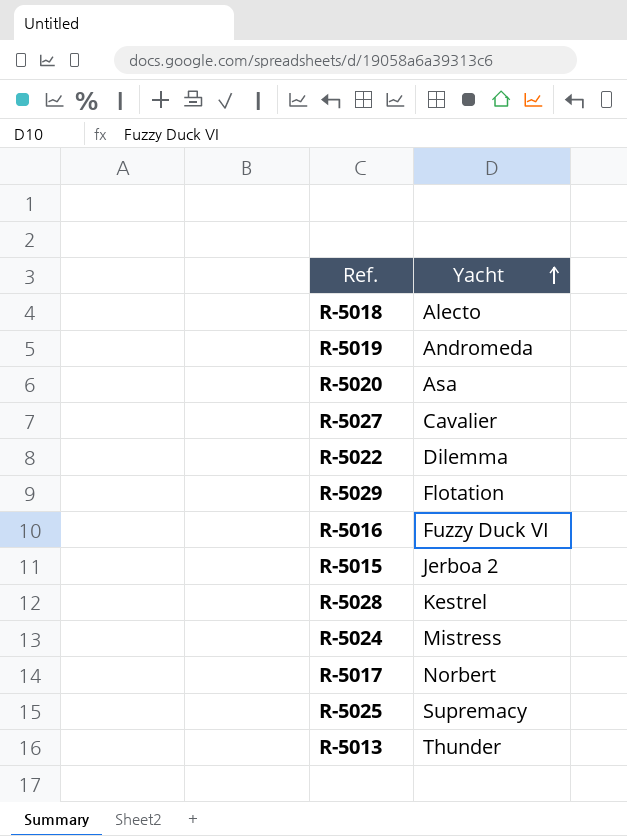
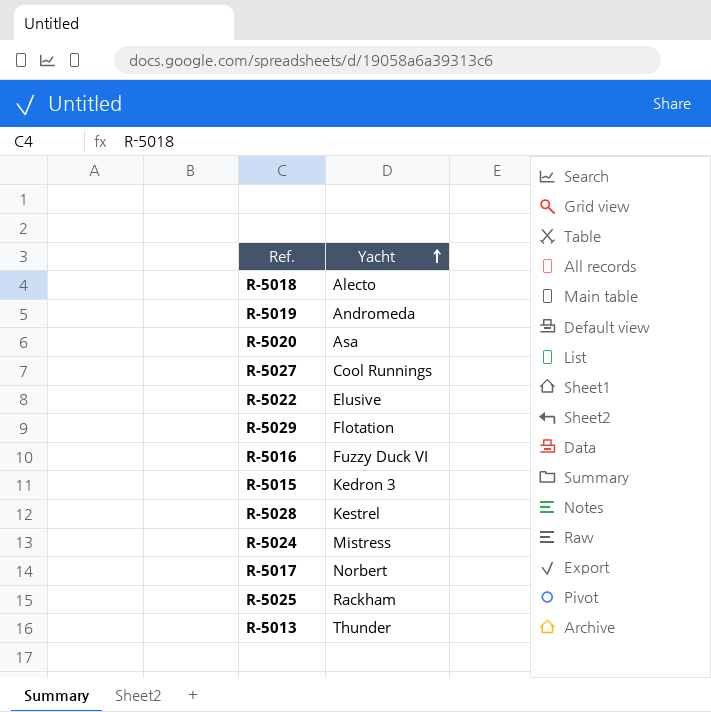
R-5027 | Yacht: Cavalier -> Cool Runnings
R-5022 | Yacht: Dilemma -> Elusive
R-5015 | Yacht: Jerboa 2 -> Kedron 3
R-5025 | Yacht: Supremacy -> Rackham

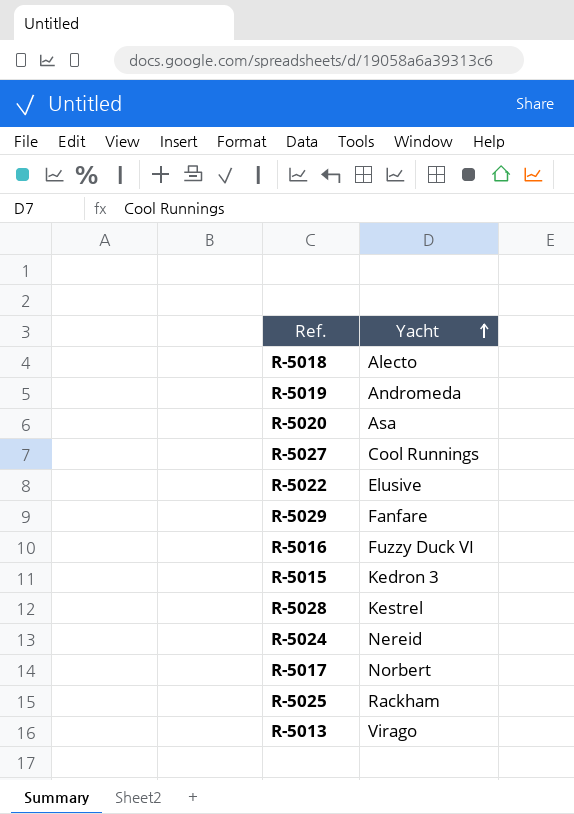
R-5029 | Yacht: Flotation -> Fanfare
R-5024 | Yacht: Mistress -> Nereid
R-5013 | Yacht: Thunder -> Virago

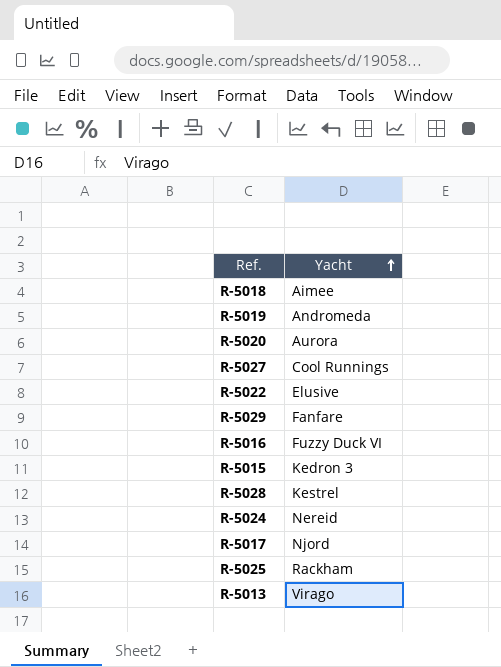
R-5018 | Yacht: Alecto -> Aimee
R-5020 | Yacht: Asa -> Aurora
R-5017 | Yacht: Norbert -> Njord

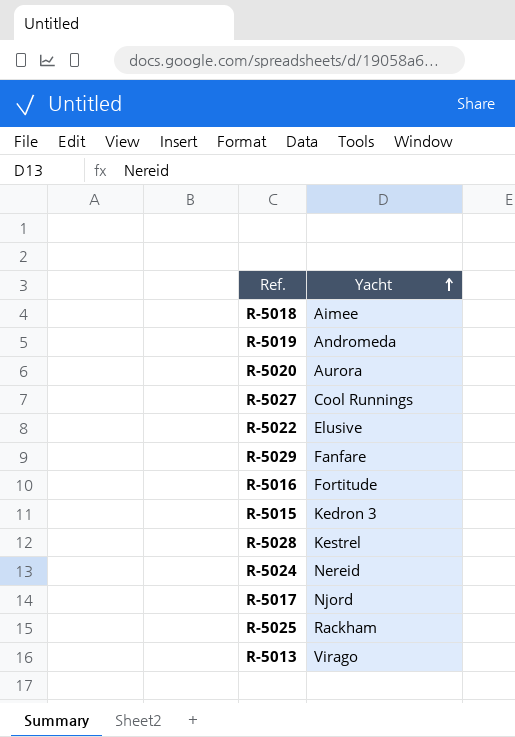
R-5016 | Yacht: Fuzzy Duck VI -> Fortitude

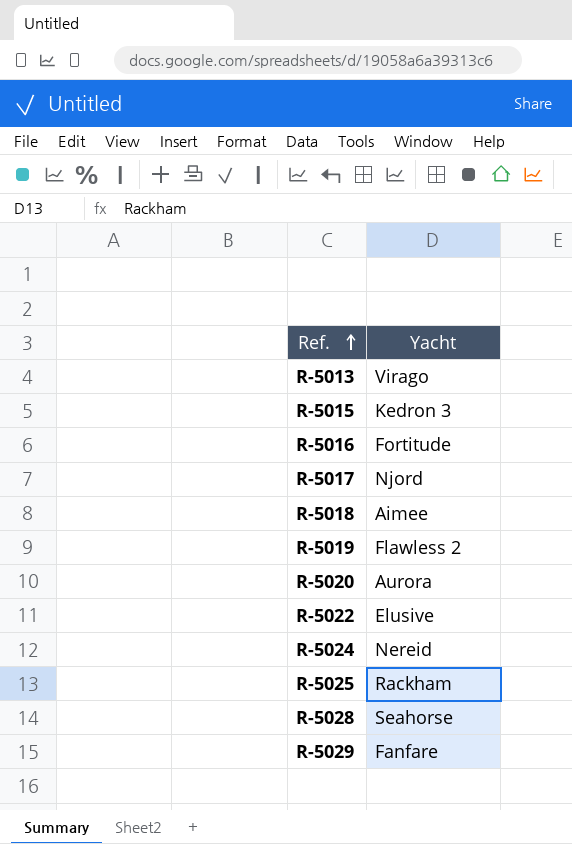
row order: Yacht ascending -> Ref. ascending
row R-5027: Cool Runnings -> none
R-5019 | Yacht: Andromeda -> Flawless 2
R-5028 | Yacht: Kestrel -> Seahorse

